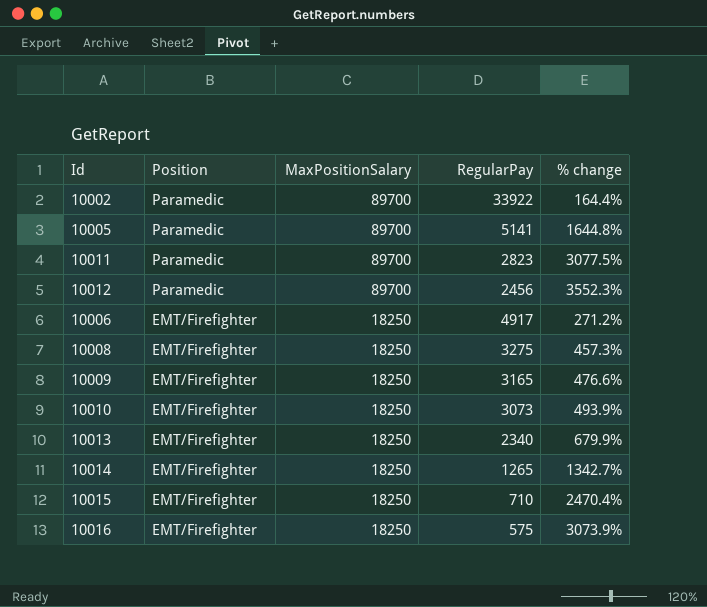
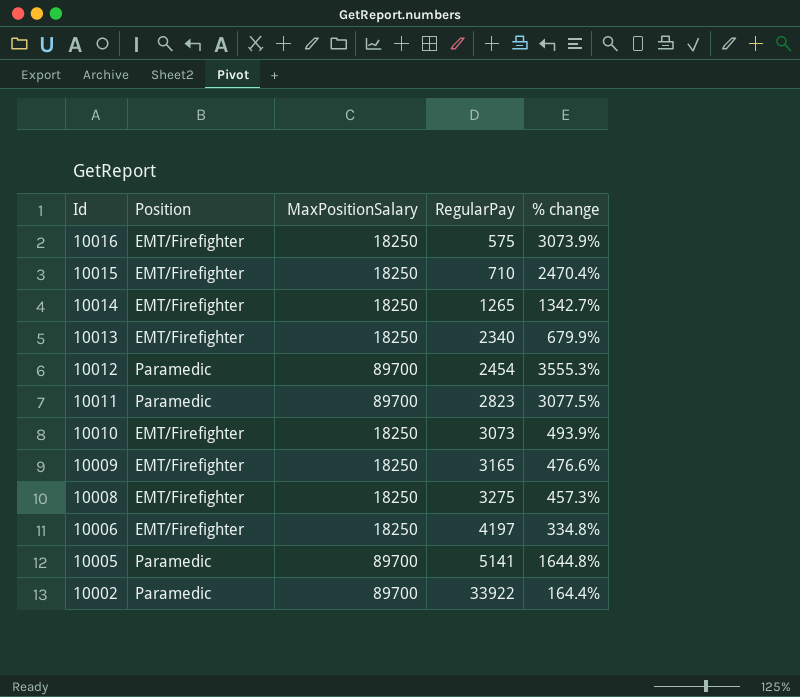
row order: Position descending -> Id descending
10012 | RegularPay: 2456 -> 2454
10012 | % change: 3552.3% -> 3555.3%
10006 | RegularPay: 4917 -> 4197
10006 | % change: 271.2% -> 334.8%

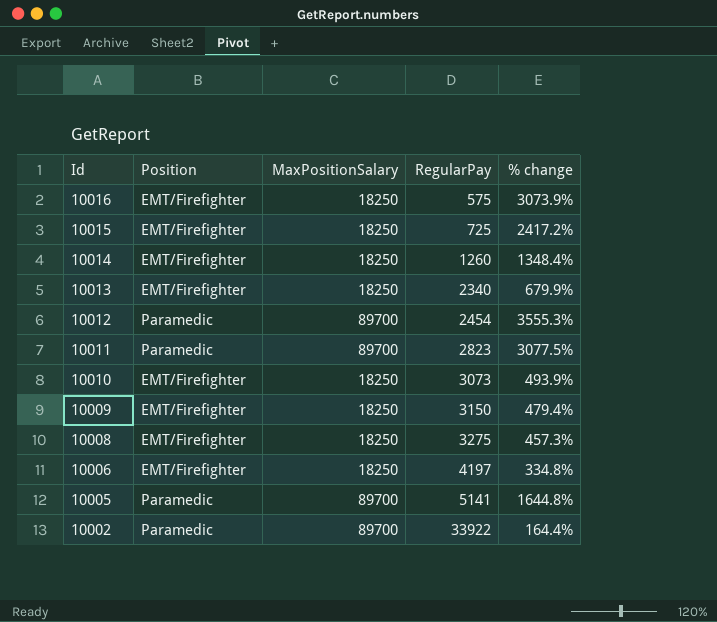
10015 | RegularPay: 710 -> 725
10015 | % change: 2470.4% -> 2417.2%
10014 | RegularPay: 1265 -> 1260
10014 | % change: 1342.7% -> 1348.4%
10009 | RegularPay: 3165 -> 3150
10009 | % change: 476.6% -> 479.4%

